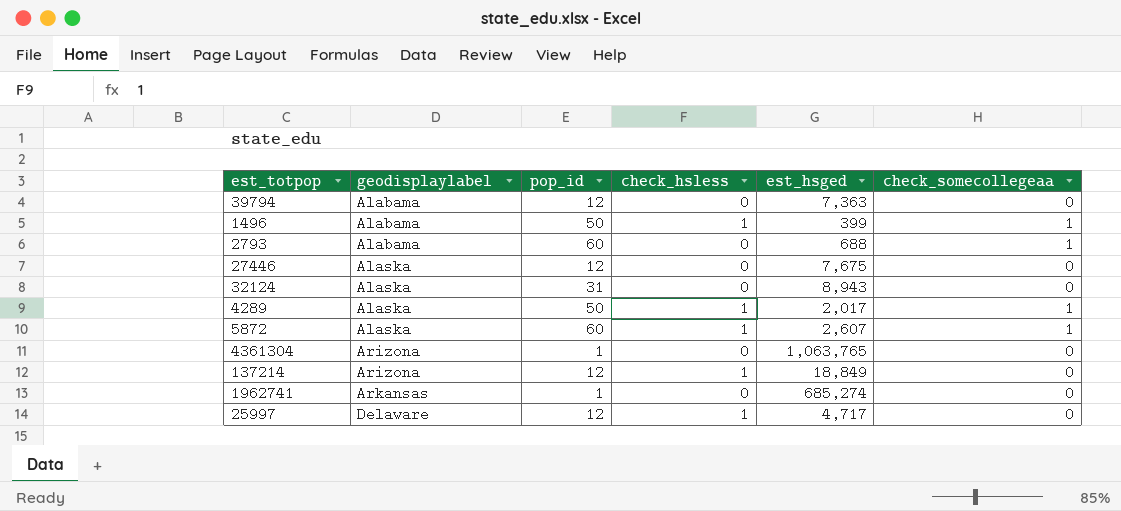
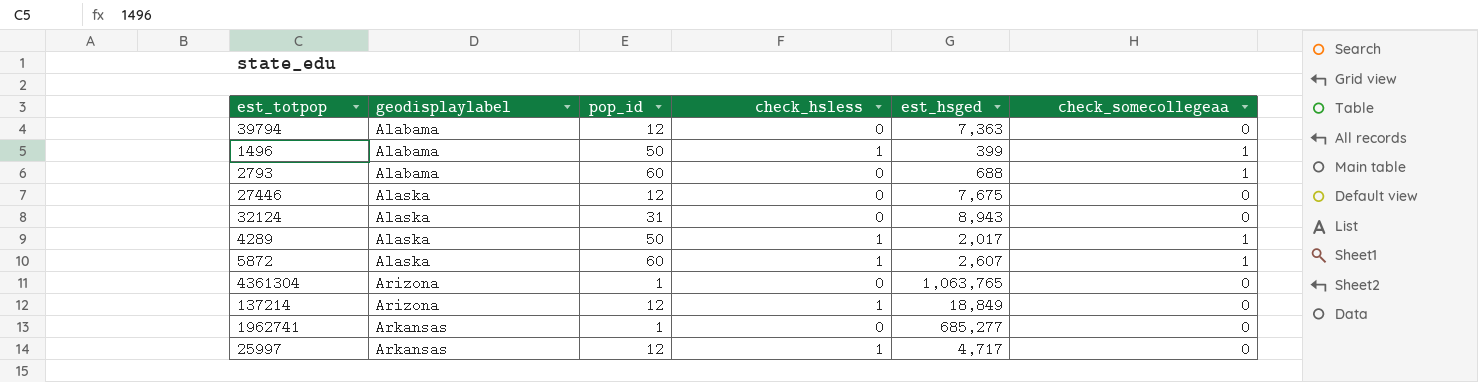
1962741 | est_hsged: 685,274 -> 685,277
25997 | geodisplaylabel: Delaware -> Arkansas

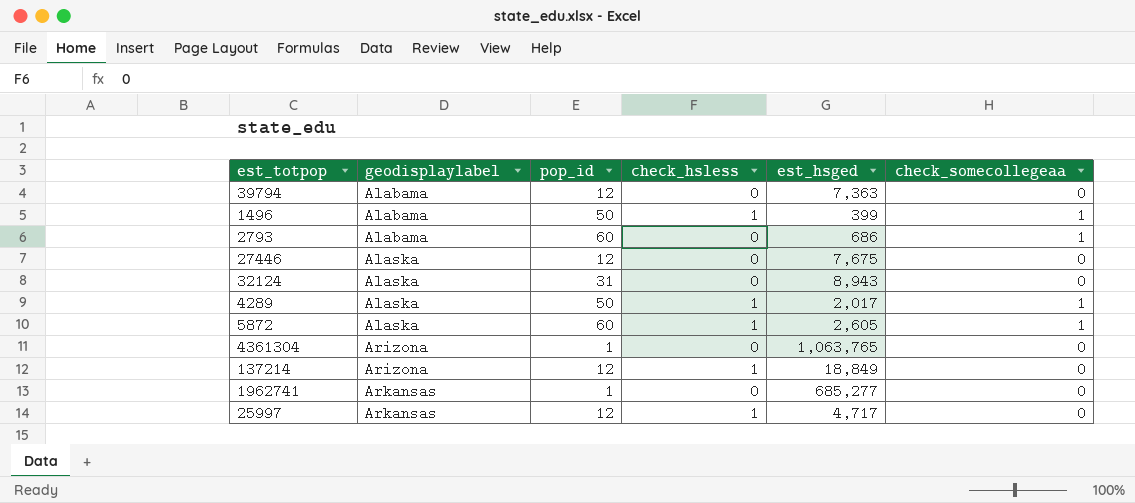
2793 | est_hsged: 688 -> 686
5872 | est_hsged: 2,607 -> 2,605

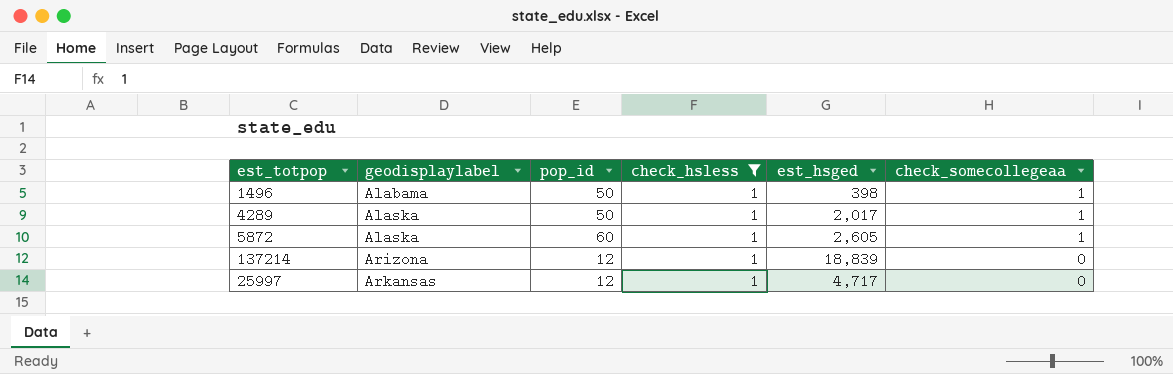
filter: none -> check_hsless = 1
1496 | est_hsged: 399 -> 398
137214 | est_hsged: 18,849 -> 18,839

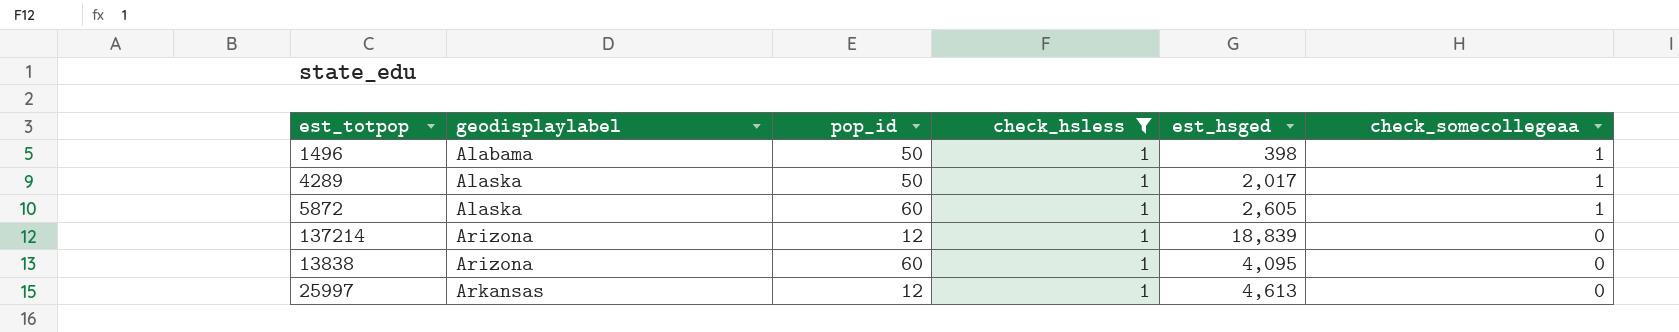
row 13838: none -> Arizona | 60 | 1 | 4,095 | 0
25997 | est_hsged: 4,717 -> 4,613

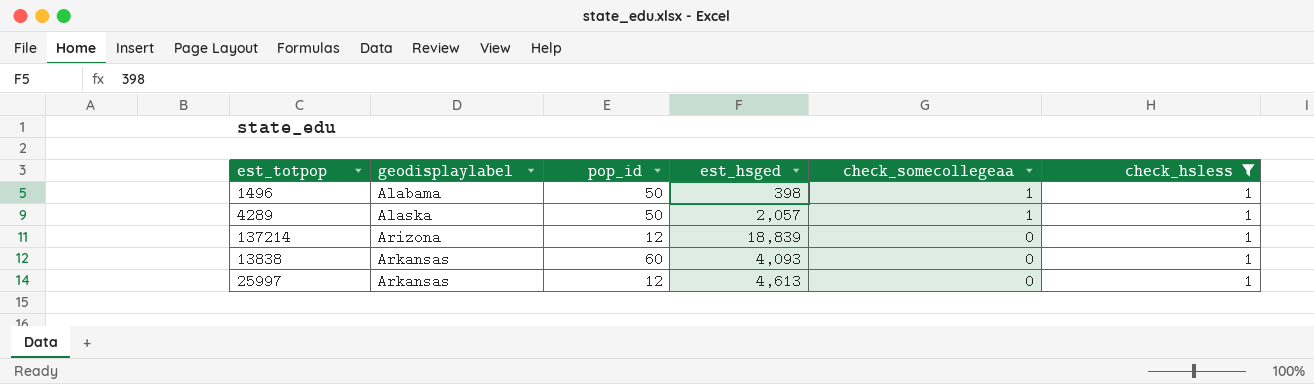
column check_hsless | position: 4 -> 6
row 5872: Alaska | 60 | 1 | 2,605 | 1 -> none
4289 | est_hsged: 2,017 -> 2,057
13838 | geodisplaylabel: Arizona -> Arkansas
13838 | est_hsged: 4,095 -> 4,093

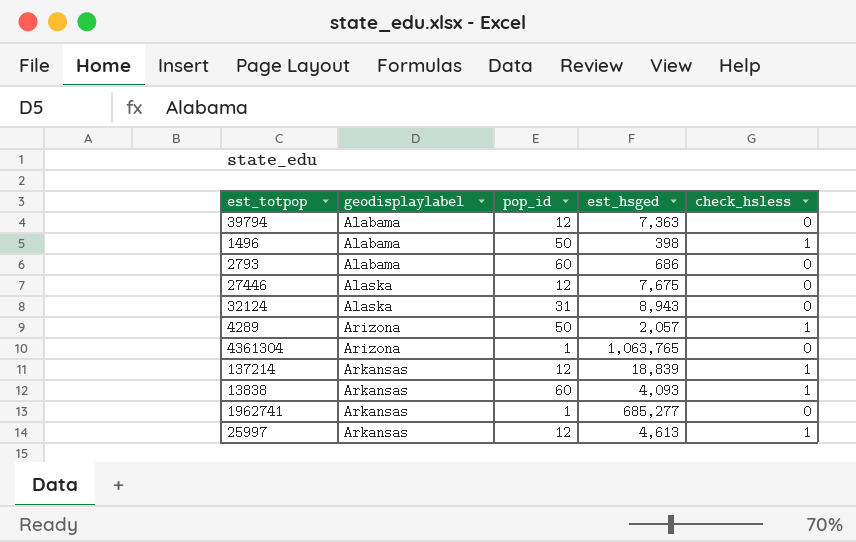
filter: check_hsless = 1 -> none
column check_somecollegeaa | position: 5 -> none
4289 | geodisplaylabel: Alaska -> Arizona
137214 | geodisplaylabel: Arizona -> Arkansas

